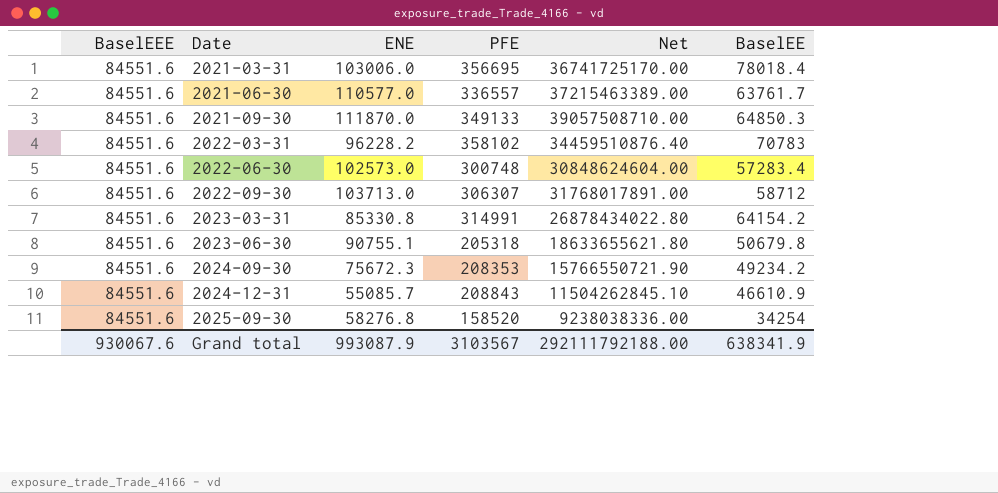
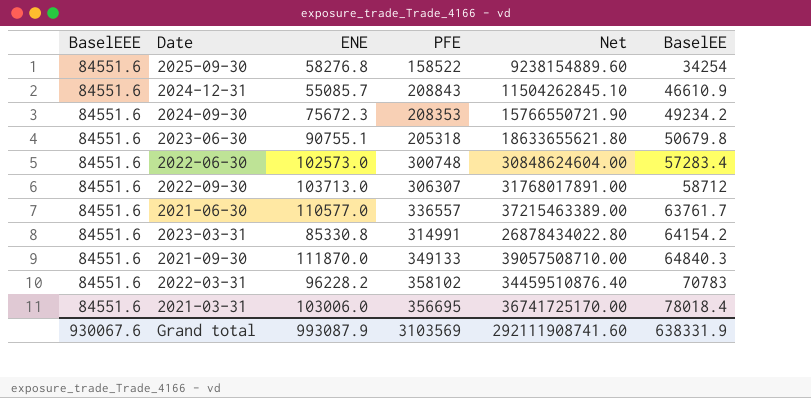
row order: Date ascending -> BaselEE ascending
2025-09-30 | PFE: 158520 -> 158522
2025-09-30 | Net: 9238038336.00 -> 9238154889.60
2021-09-30 | BaselEE: 64850.3 -> 64840.3
Grand total | PFE: 3103567 -> 3103569
Grand total | Net: 292111792188.00 -> 292111908741.60
Grand total | BaselEE: 638341.9 -> 638331.9

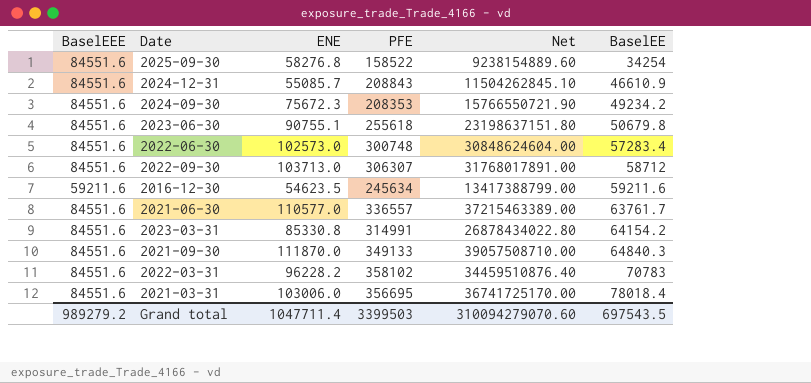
2023-06-30 | PFE: 205318 -> 255618
2023-06-30 | Net: 18633655621.80 -> 23198637151.80
row 2016-12-30: none -> 59211.6 | 54623.5 | 245634 | 13417388799.00 | 59211.6
Grand total | BaselEEE: 930067.6 -> 989279.2
Grand total | ENE: 993087.9 -> 1047711.4
Grand total | PFE: 3103569 -> 3399503
Grand total | Net: 292111908741.60 -> 310094279070.60
Grand total | BaselEE: 638331.9 -> 697543.5

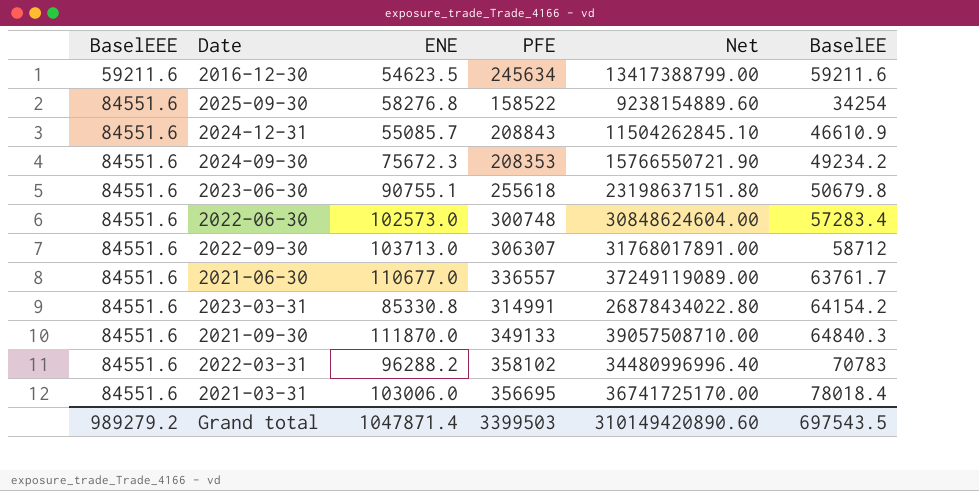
row order: BaselEE ascending -> BaselEEE ascending
2021-06-30 | ENE: 110577.0 -> 110677.0
2021-06-30 | Net: 37215463389.00 -> 37249119089.00
2022-03-31 | ENE: 96228.2 -> 96288.2
2022-03-31 | Net: 34459510876.40 -> 34480996996.40
Grand total | ENE: 1047711.4 -> 1047871.4
Grand total | Net: 310094279070.60 -> 310149420890.60

